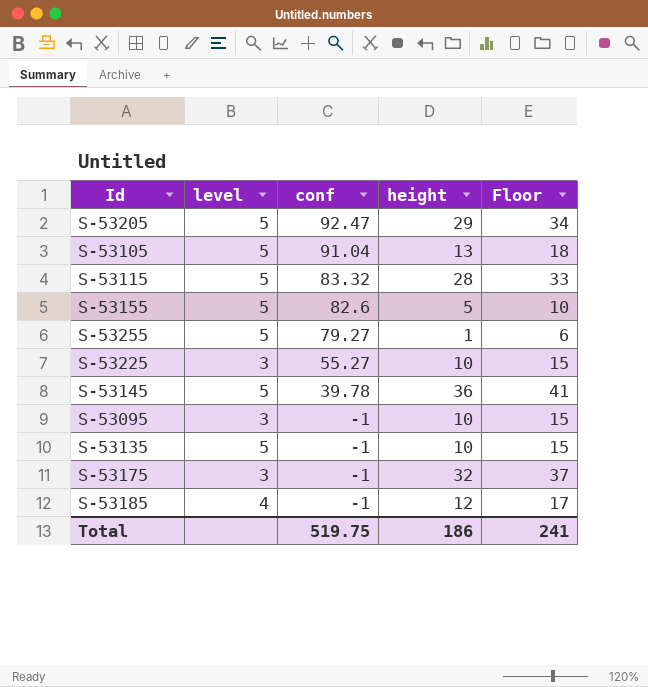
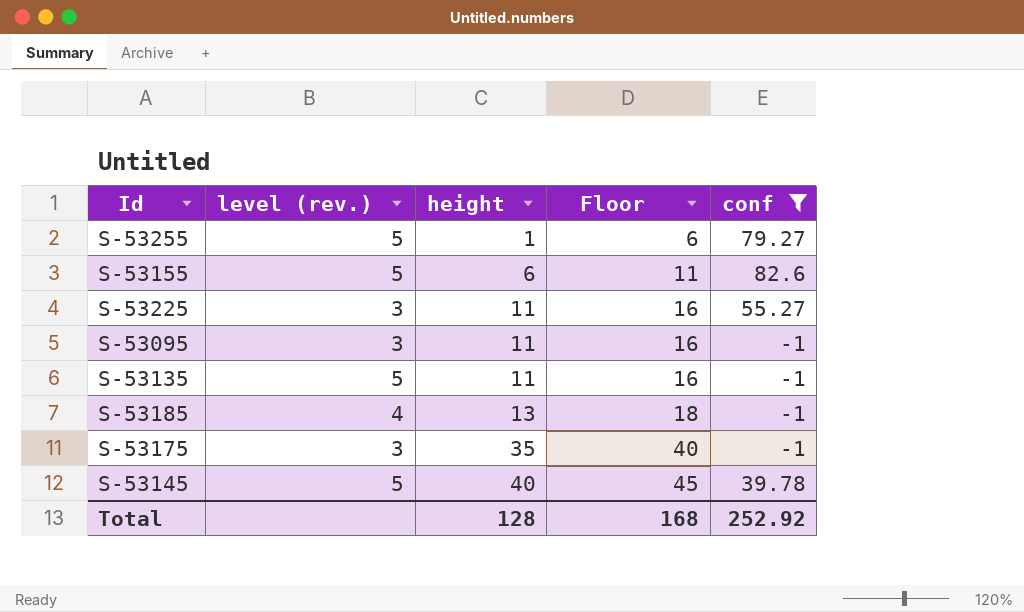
filter: none -> conf <= 82.6
row order: conf descending -> height ascending
column name: level -> level (rev.)
column conf | position: 3 -> 5
S-53155 | height: 5 -> 6
S-53155 | Floor: 10 -> 11
S-53225 | height: 10 -> 11
S-53225 | Floor: 15 -> 16
S-53095 | height: 10 -> 11
S-53095 | Floor: 15 -> 16
S-53135 | height: 10 -> 11
S-53135 | Floor: 15 -> 16
S-53185 | height: 12 -> 13
S-53185 | Floor: 17 -> 18
S-53175 | height: 32 -> 35
S-53175 | Floor: 37 -> 40
S-53145 | height: 36 -> 40
S-53145 | Floor: 41 -> 45
Total | height: 186 -> 128
Total | Floor: 241 -> 168
Total | conf: 519.75 -> 252.92

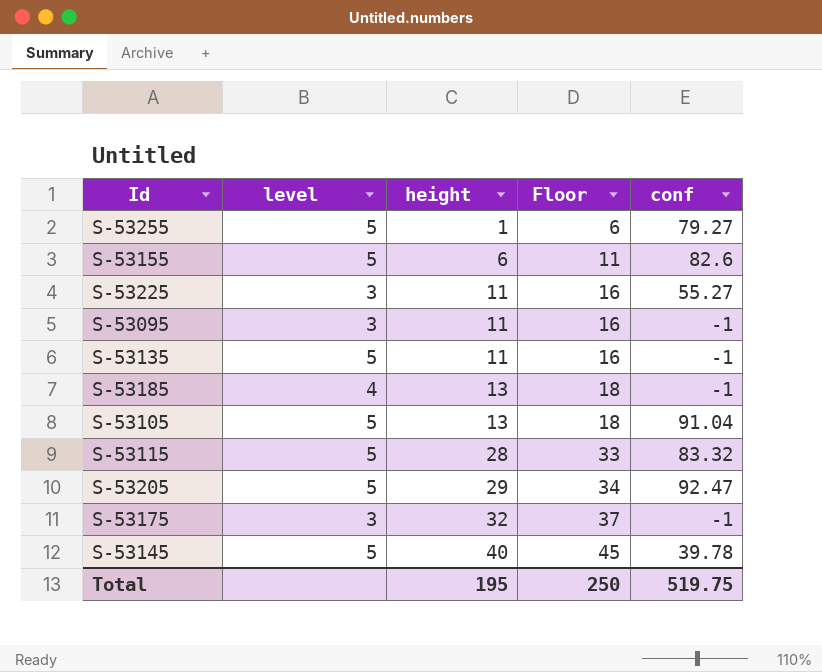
filter: conf <= 82.6 -> none
column name: level (rev.) -> level
S-53175 | height: 35 -> 32
S-53175 | Floor: 40 -> 37
Total | height: 128 -> 195
Total | Floor: 168 -> 250
Total | conf: 252.92 -> 519.75

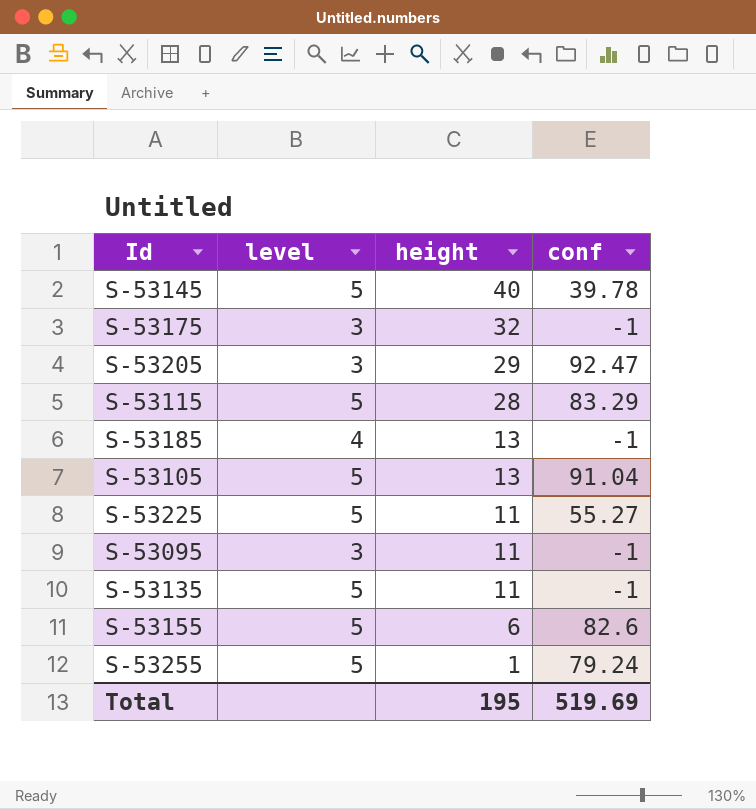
row order: height ascending -> height descending
column Floor | formula: [height] + 5 -> none
S-53205 | level: 5 -> 3
S-53115 | conf: 83.32 -> 83.29
S-53225 | level: 3 -> 5
S-53255 | conf: 79.27 -> 79.24
Total | conf: 519.75 -> 519.69

